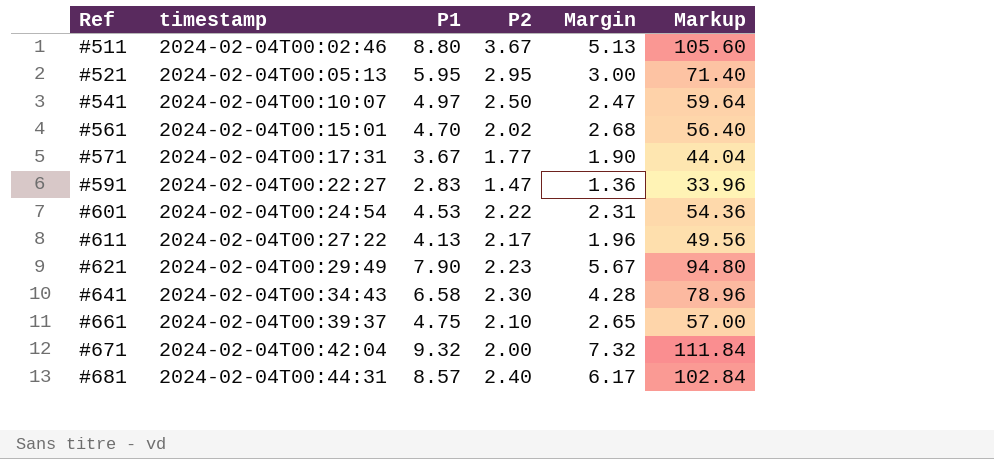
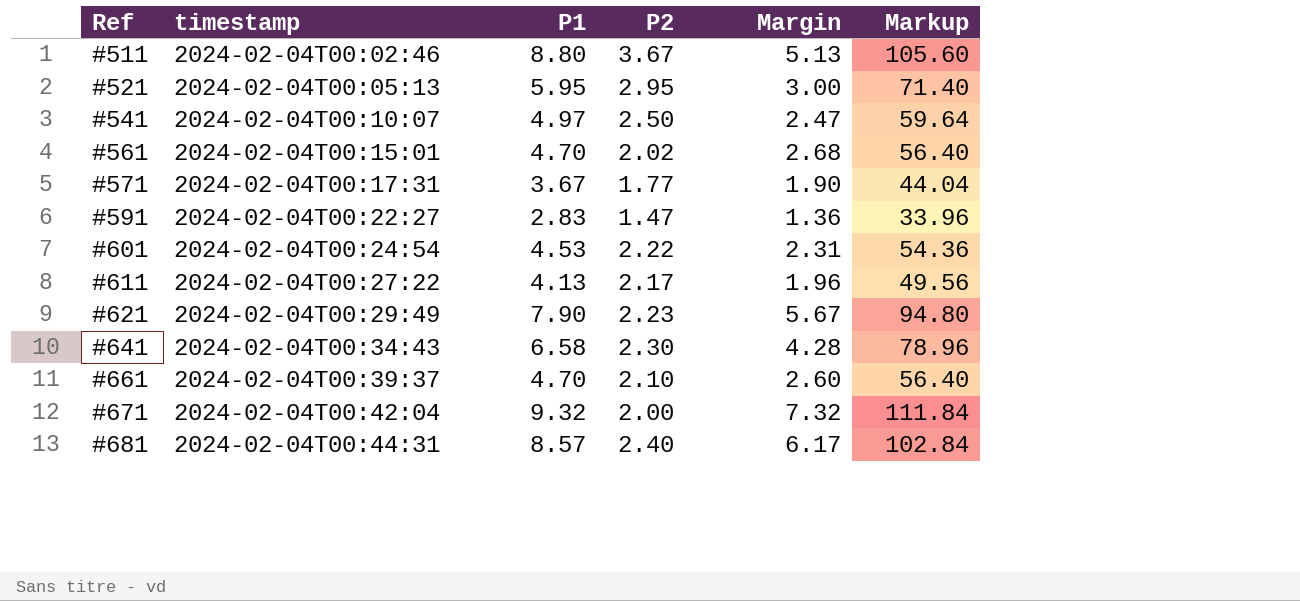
#661 | P1: 4.75 -> 4.70
#661 | Margin: 2.65 -> 2.60
#661 | Markup: 57.00 -> 56.40

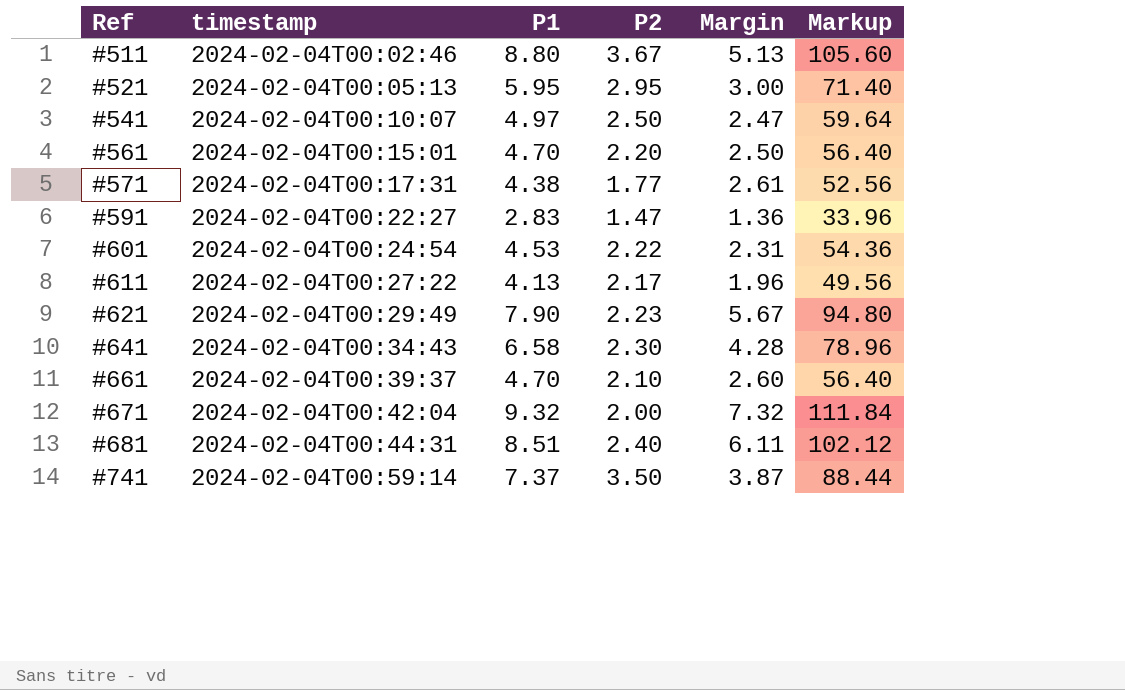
#561 | P2: 2.02 -> 2.20
#561 | Margin: 2.68 -> 2.50
#571 | P1: 3.67 -> 4.38
#571 | Margin: 1.90 -> 2.61
#571 | Markup: 44.04 -> 52.56
#681 | P1: 8.57 -> 8.51
#681 | Margin: 6.17 -> 6.11
#681 | Markup: 102.84 -> 102.12
row #741: none -> 2024-02-04T00:59:14 | 7.37 | 3.50 | 3.87 | 88.44

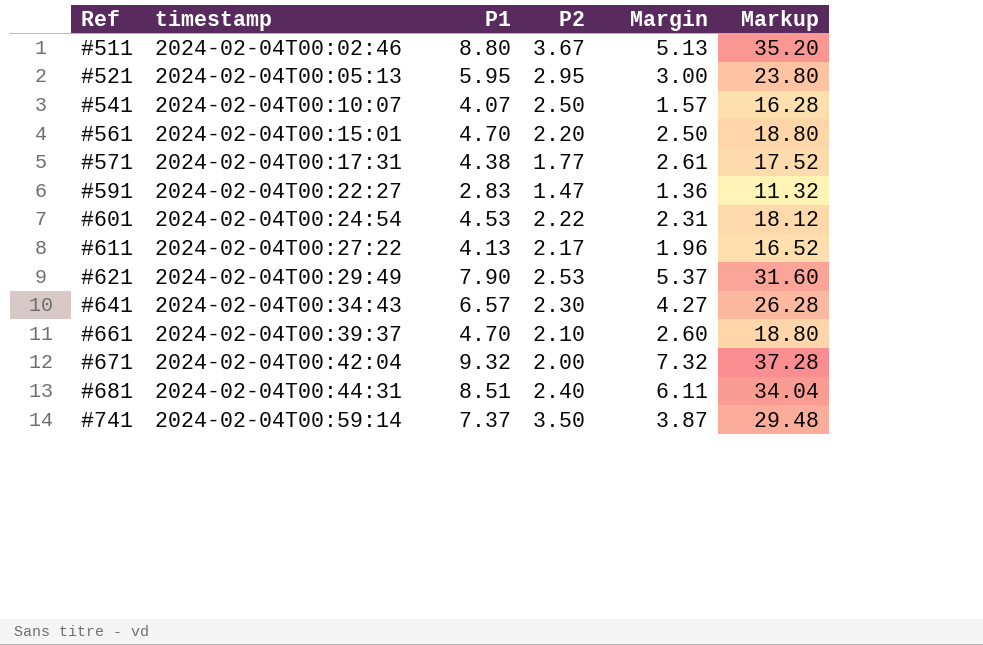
column Markup | formula: [P1] * 12 -> [P1] * 4
#541 | P1: 4.97 -> 4.07
#541 | Margin: 2.47 -> 1.57
#621 | P2: 2.23 -> 2.53
#621 | Margin: 5.67 -> 5.37
#641 | P1: 6.58 -> 6.57
#641 | Margin: 4.28 -> 4.27

